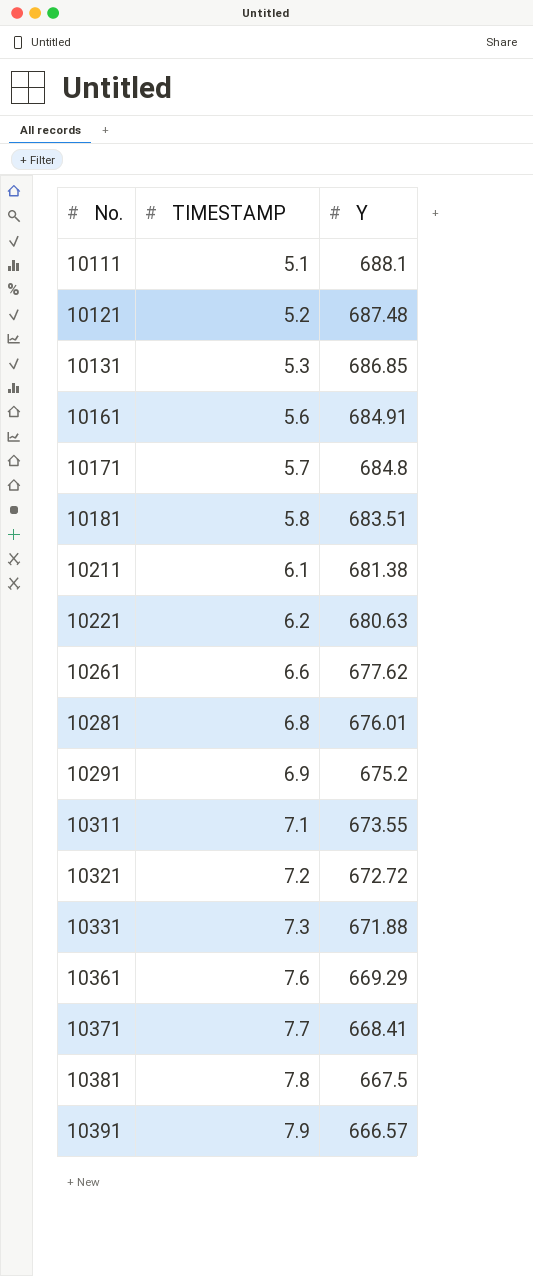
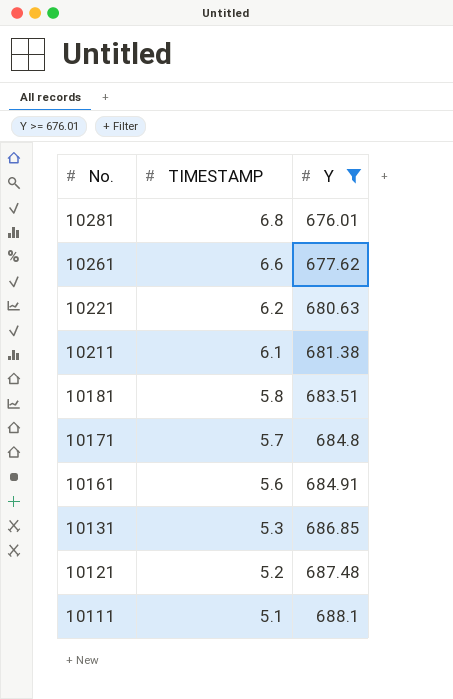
filter: none -> Y >= 676.01
row order: No. ascending -> No. descending

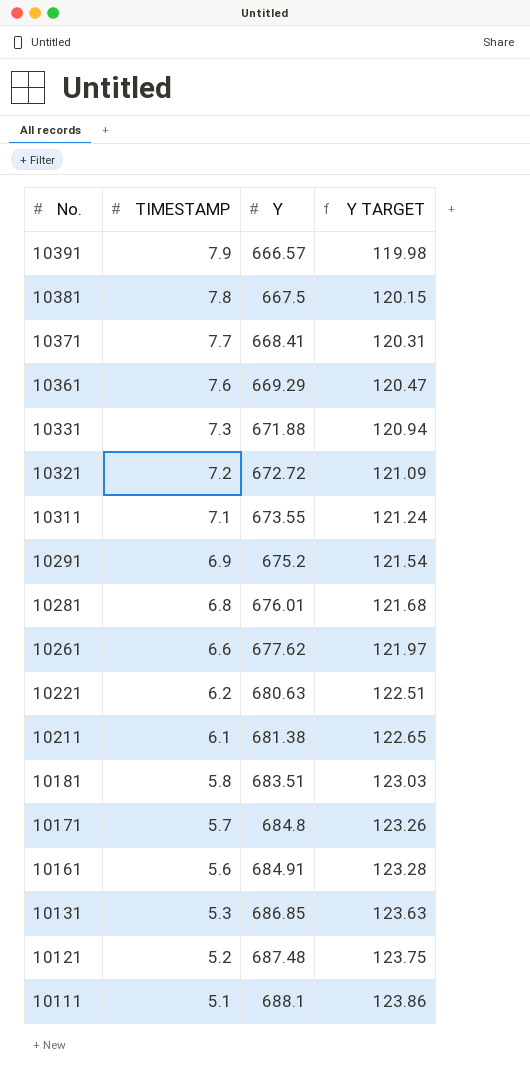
filter: Y >= 676.01 -> none
column Y TARGET | formula: none -> [Y] * 0.18

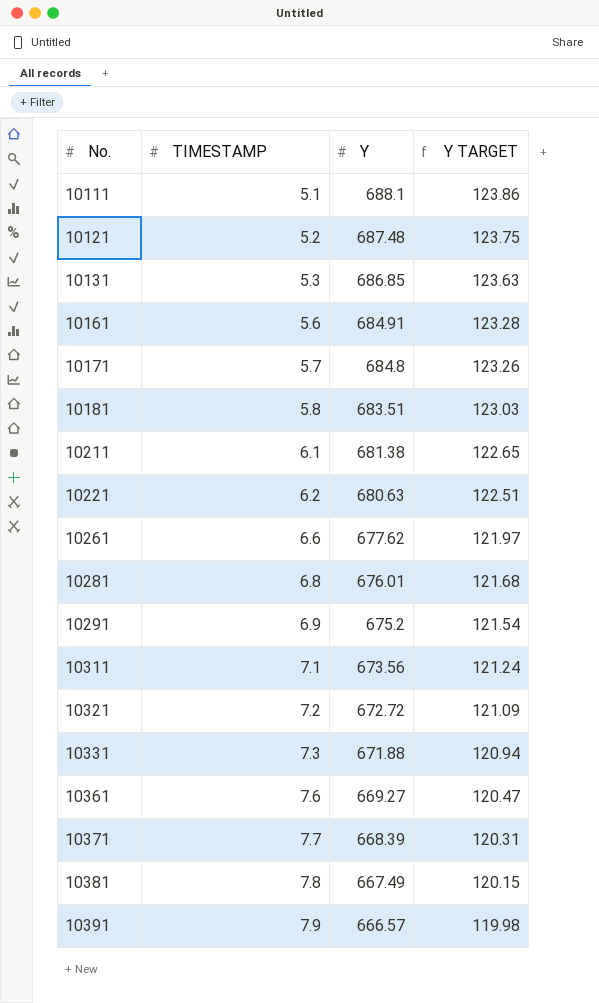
row order: No. descending -> No. ascending
10311 | Y: 673.55 -> 673.56
10361 | Y: 669.29 -> 669.27
10371 | Y: 668.41 -> 668.39
10381 | Y: 667.5 -> 667.49

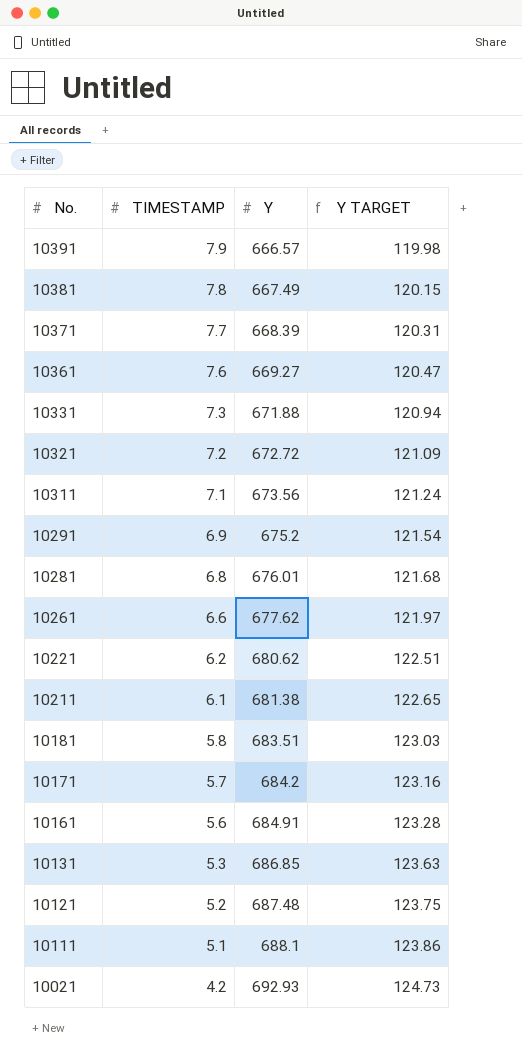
row order: No. ascending -> No. descending
10221 | Y: 680.63 -> 680.62
10171 | Y: 684.8 -> 684.2
10171 | Y TARGET: 123.26 -> 123.16
row 10021: none -> 4.2 | 692.93 | 124.73

